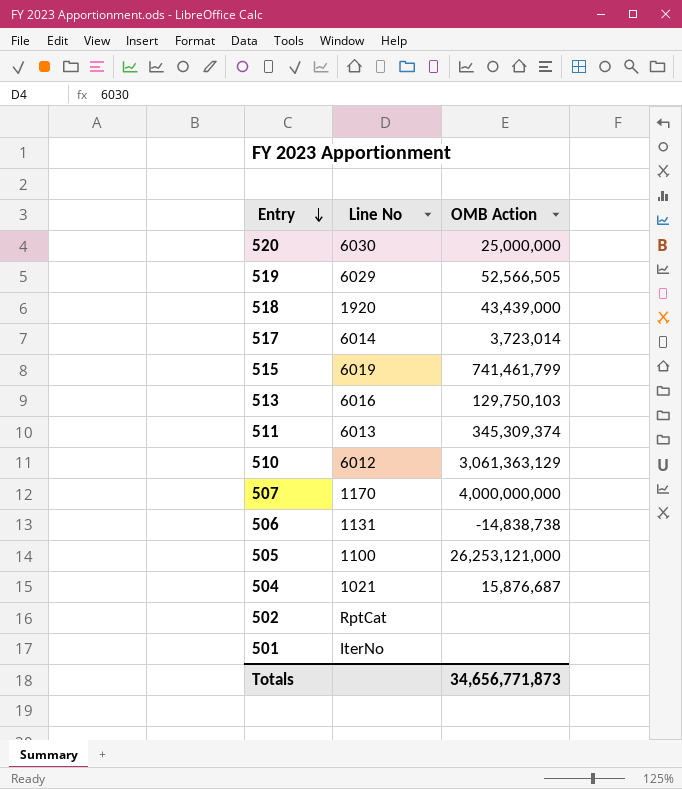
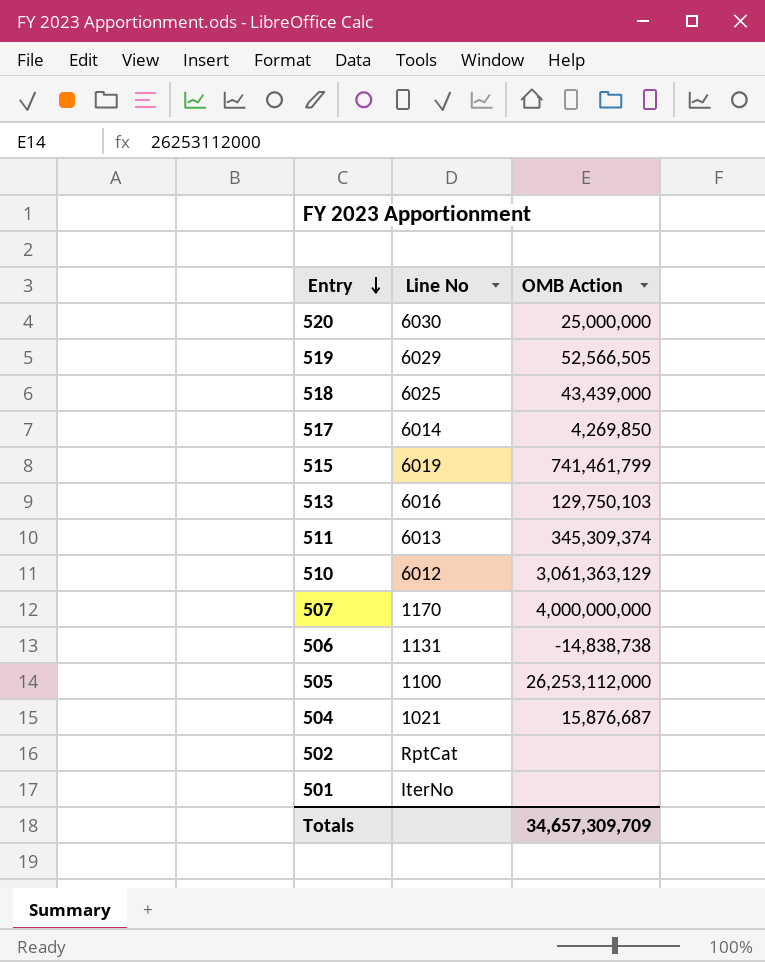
518 | Line No: 1920 -> 6025
517 | OMB Action: 3,723,014 -> 4,269,850
505 | OMB Action: 26,253,121,000 -> 26,253,112,000
Totals | OMB Action: 34,656,771,873 -> 34,657,309,709

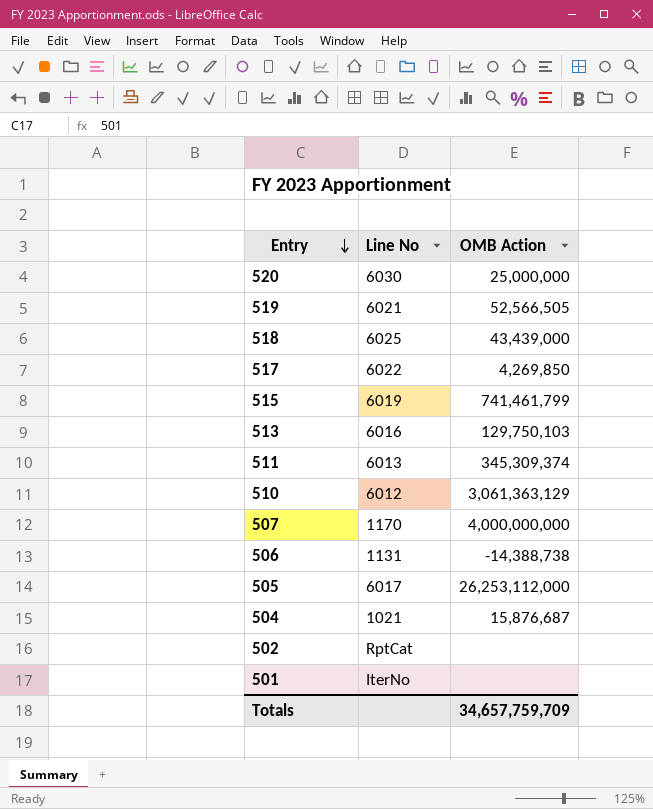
519 | Line No: 6029 -> 6021
517 | Line No: 6014 -> 6022
506 | OMB Action: -14,838,738 -> -14,388,738
505 | Line No: 1100 -> 6017
Totals | OMB Action: 34,657,309,709 -> 34,657,759,709

